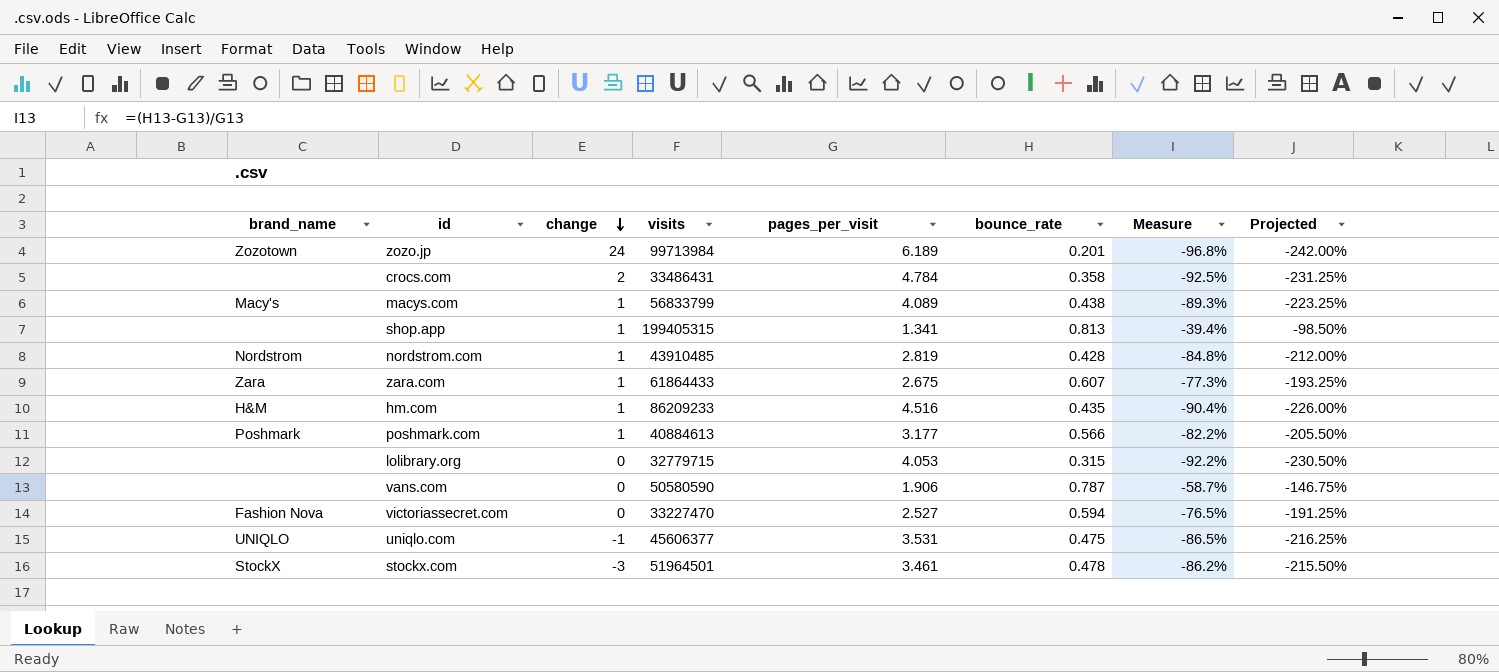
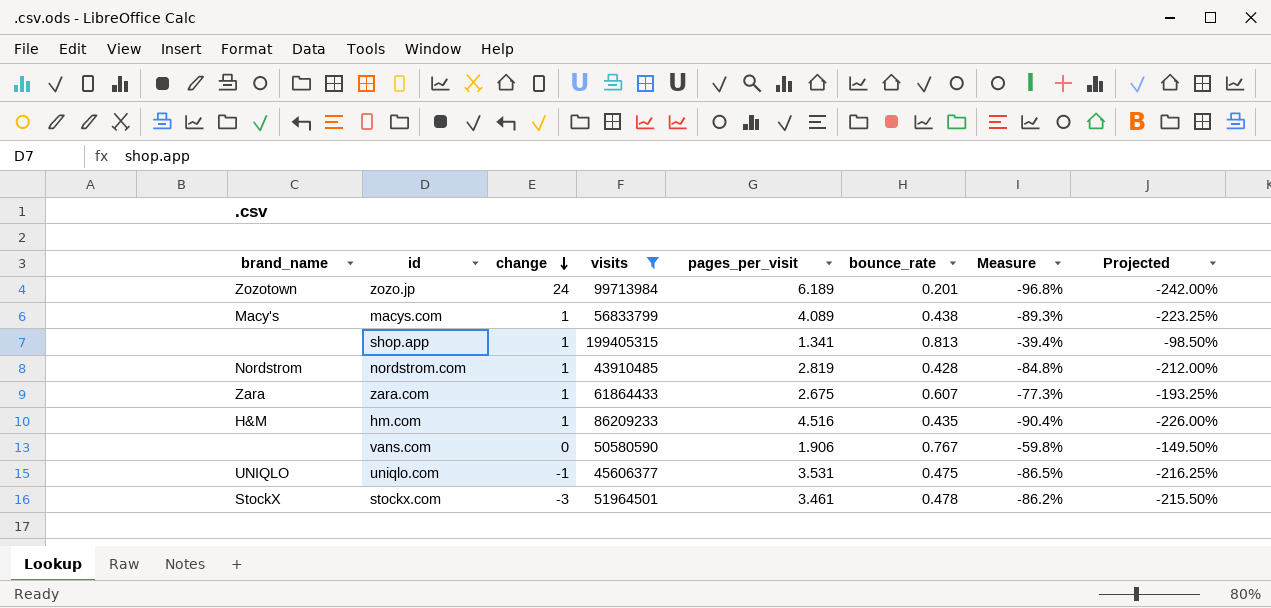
filter: none -> visits >= 43910485
vans.com | bounce_rate: 0.787 -> 0.767
vans.com | Measure: -58.7% -> -59.8%
vans.com | Projected: -146.75% -> -149.50%

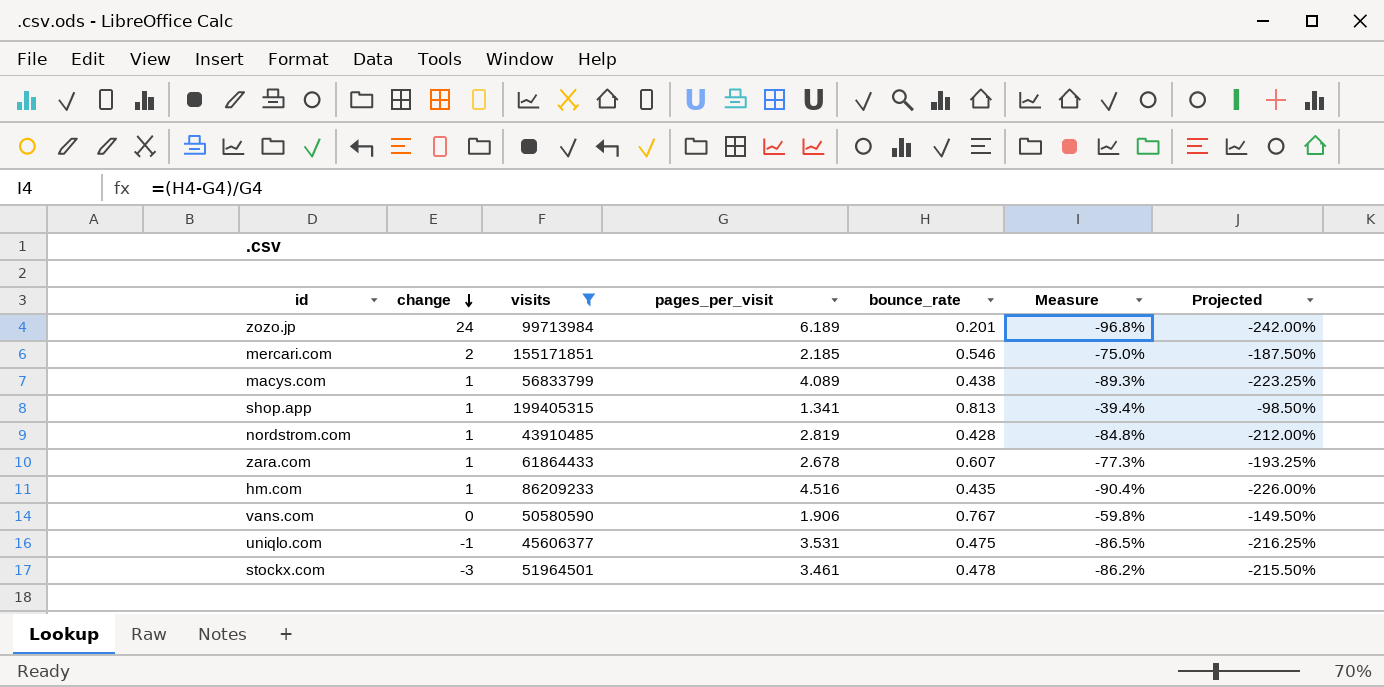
column brand_name | position: 1 -> none
row mercari.com: none -> 2 | 155171851 | 2.185 | 0.546 | -75.0% | -187.50%
zara.com | pages_per_visit: 2.675 -> 2.678

